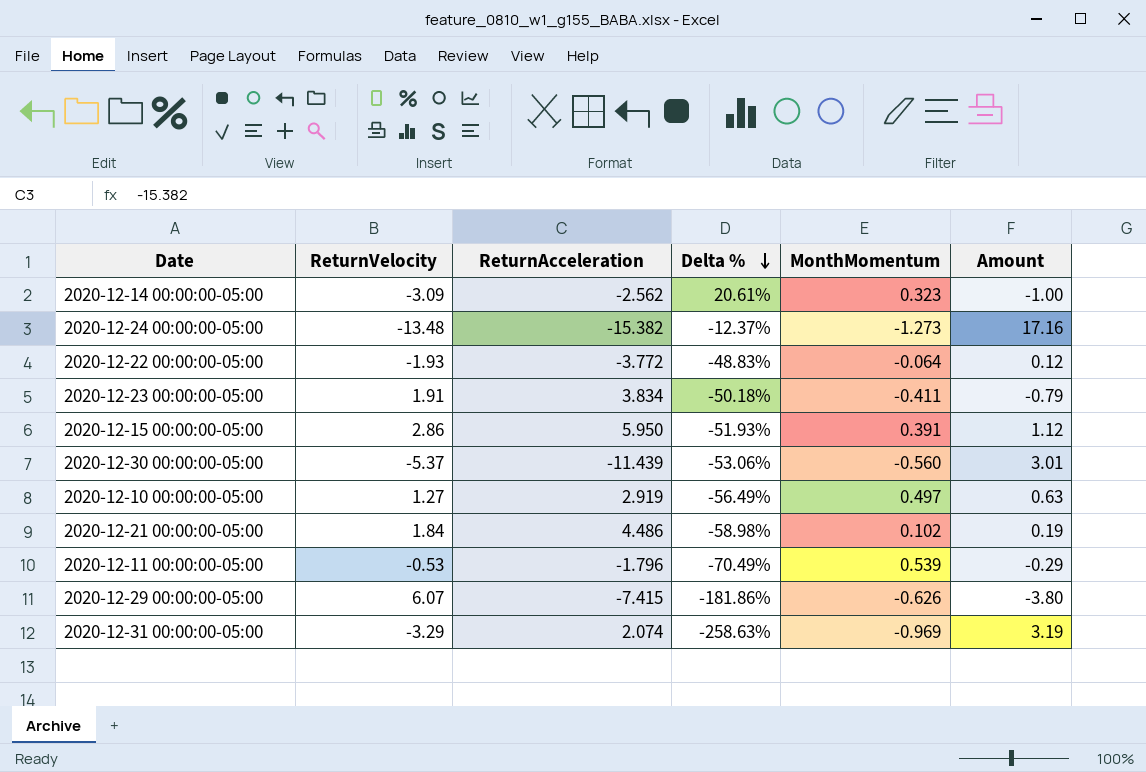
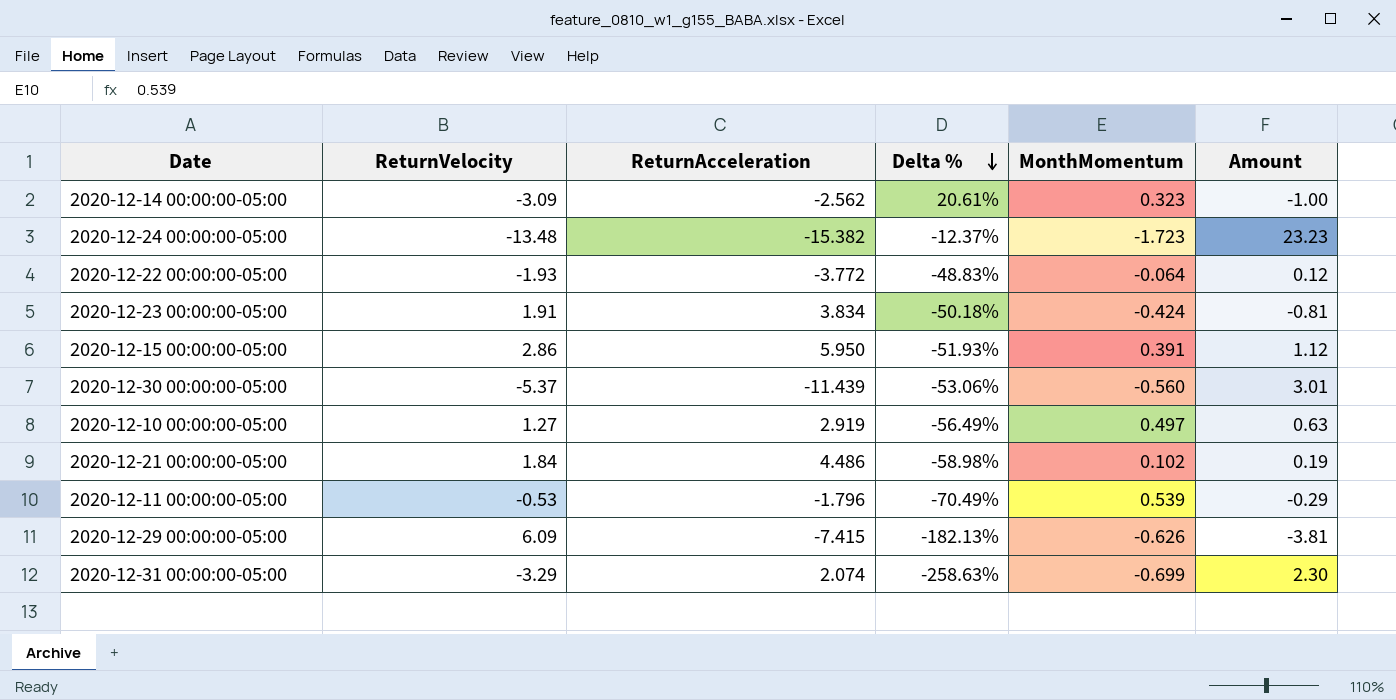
2020-12-24 00:00:00-05:00 | MonthMomentum: -1.273 -> -1.723
2020-12-24 00:00:00-05:00 | Amount: 17.16 -> 23.23
2020-12-23 00:00:00-05:00 | MonthMomentum: -0.411 -> -0.424
2020-12-23 00:00:00-05:00 | Amount: -0.79 -> -0.81
2020-12-29 00:00:00-05:00 | ReturnVelocity: 6.07 -> 6.09
2020-12-29 00:00:00-05:00 | Delta %: -181.86% -> -182.13%
2020-12-29 00:00:00-05:00 | Amount: -3.80 -> -3.81
2020-12-31 00:00:00-05:00 | MonthMomentum: -0.969 -> -0.699
2020-12-31 00:00:00-05:00 | Amount: 3.19 -> 2.30

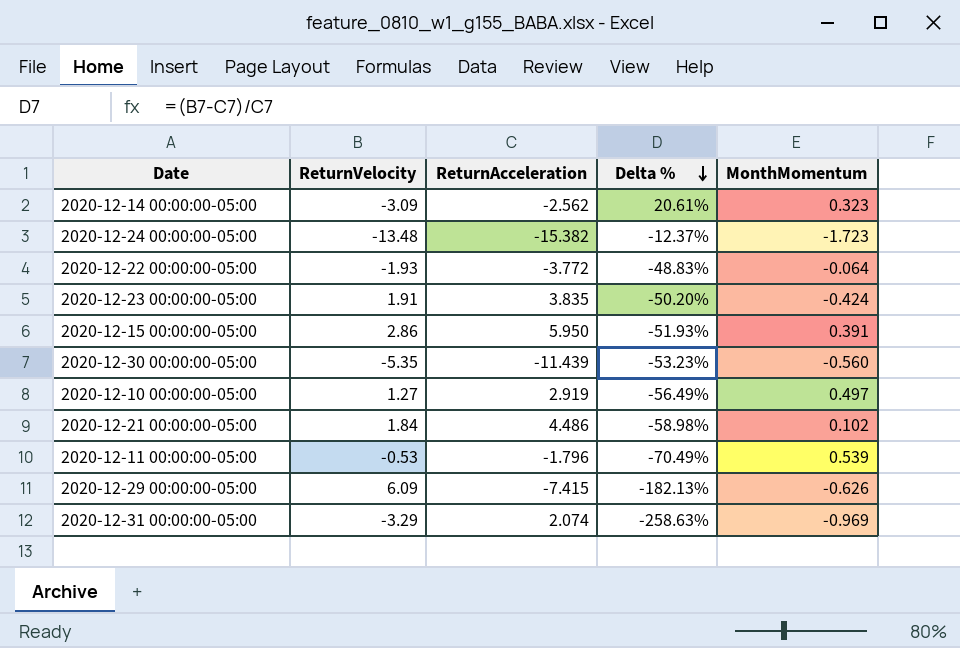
column Amount | formula: [ReturnVelocity] * [MonthMomentum] -> none
2020-12-23 00:00:00-05:00 | ReturnAcceleration: 3.834 -> 3.835
2020-12-23 00:00:00-05:00 | Delta %: -50.18% -> -50.20%
2020-12-30 00:00:00-05:00 | ReturnVelocity: -5.37 -> -5.35
2020-12-30 00:00:00-05:00 | Delta %: -53.06% -> -53.23%
2020-12-31 00:00:00-05:00 | MonthMomentum: -0.699 -> -0.969

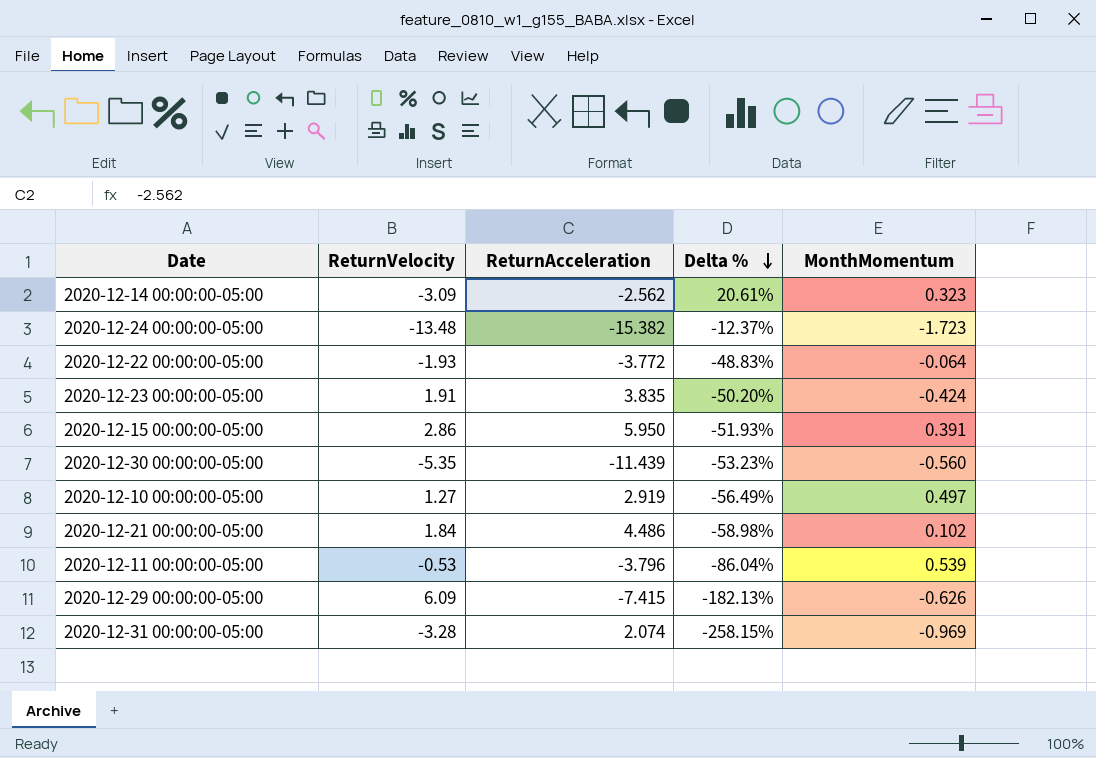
2020-12-11 00:00:00-05:00 | ReturnAcceleration: -1.796 -> -3.796
2020-12-11 00:00:00-05:00 | Delta %: -70.49% -> -86.04%
2020-12-31 00:00:00-05:00 | ReturnVelocity: -3.29 -> -3.28
2020-12-31 00:00:00-05:00 | Delta %: -258.63% -> -258.15%

